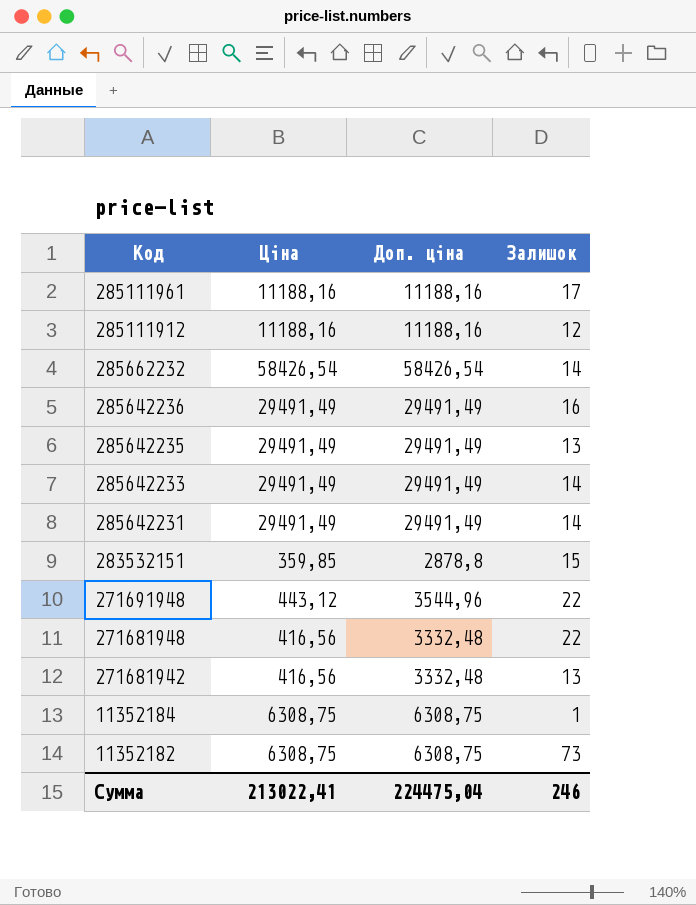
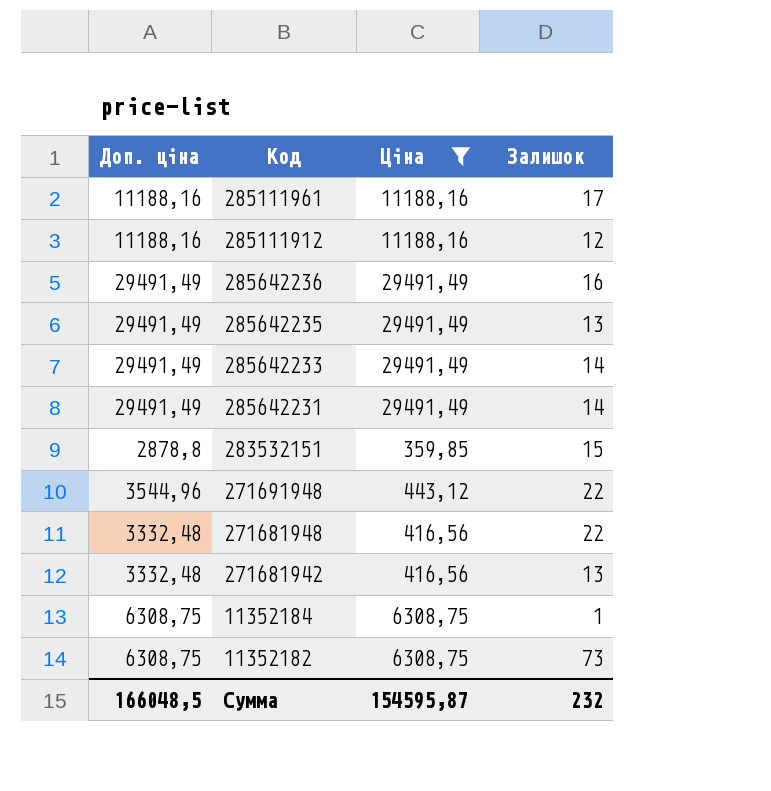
filter: none -> Ціна != 58426,54
column Доп. ціна | position: 3 -> 1
Сумма | Доп. ціна: 224475,04 -> 166048,5
Сумма | Ціна: 213022,41 -> 154595,87
Сумма | Залишок: 246 -> 232

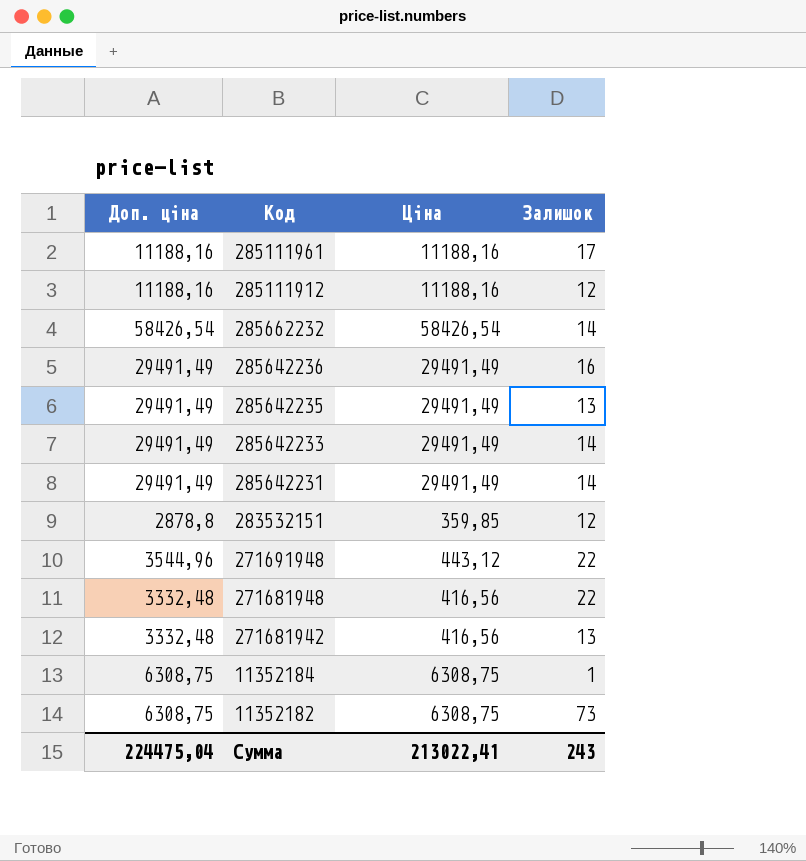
filter: Ціна != 58426,54 -> none
283532151 | Залишок: 15 -> 12
Сумма | Доп. ціна: 166048,5 -> 224475,04
Сумма | Ціна: 154595,87 -> 213022,41
Сумма | Залишок: 232 -> 243

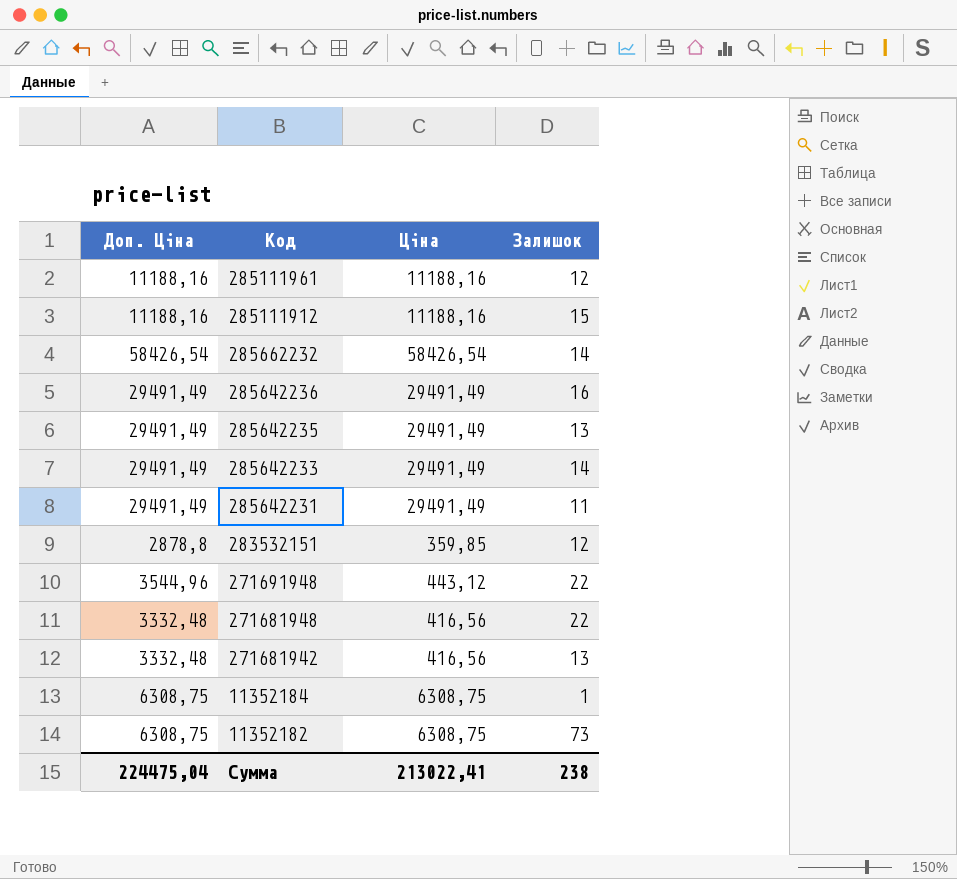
column name: Доп. ціна -> Доп. Ціна
285111961 | Залишок: 17 -> 12
285111912 | Залишок: 12 -> 15
285642231 | Залишок: 14 -> 11
Сумма | Залишок: 243 -> 238

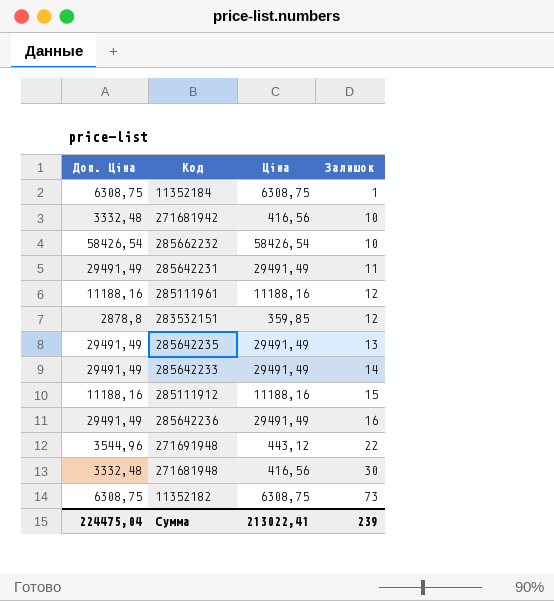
row order: none -> Залишок ascending
271681942 | Залишок: 13 -> 10
285662232 | Залишок: 14 -> 10
271681948 | Залишок: 22 -> 30
Сумма | Залишок: 238 -> 239

